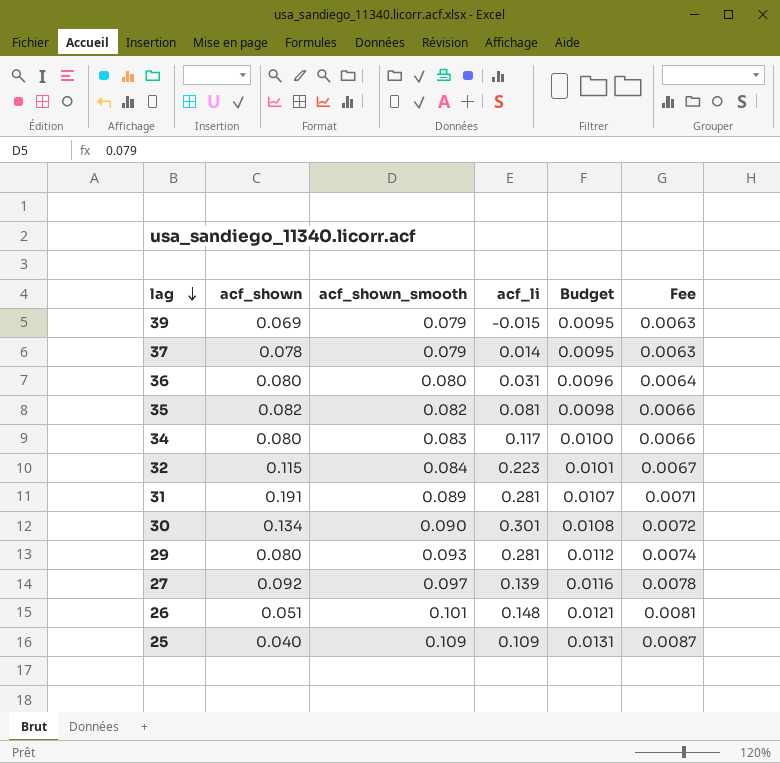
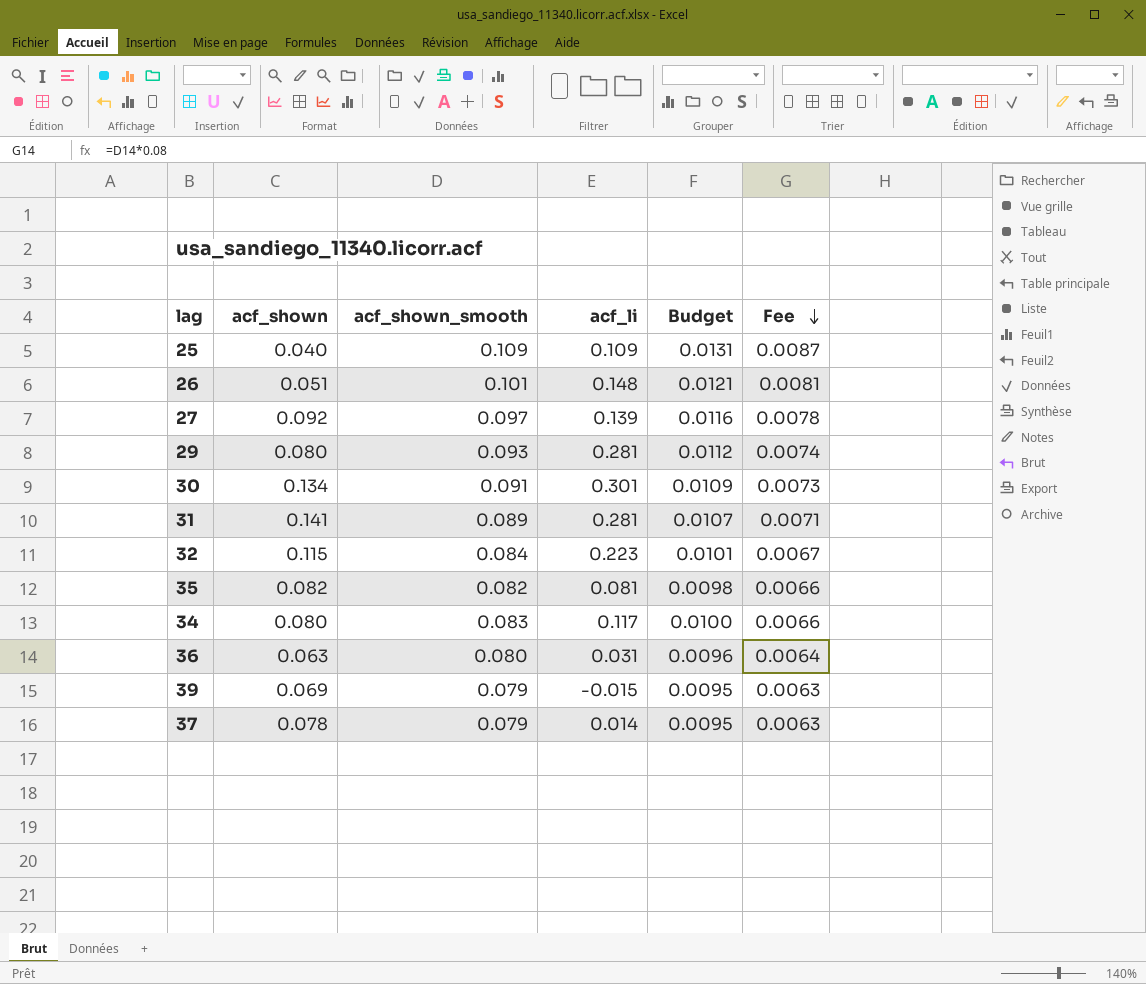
row order: lag descending -> Fee descending
30 | acf_shown_smooth: 0.090 -> 0.091
30 | Budget: 0.0108 -> 0.0109
30 | Fee: 0.0072 -> 0.0073
31 | acf_shown: 0.191 -> 0.141
36 | acf_shown: 0.080 -> 0.063

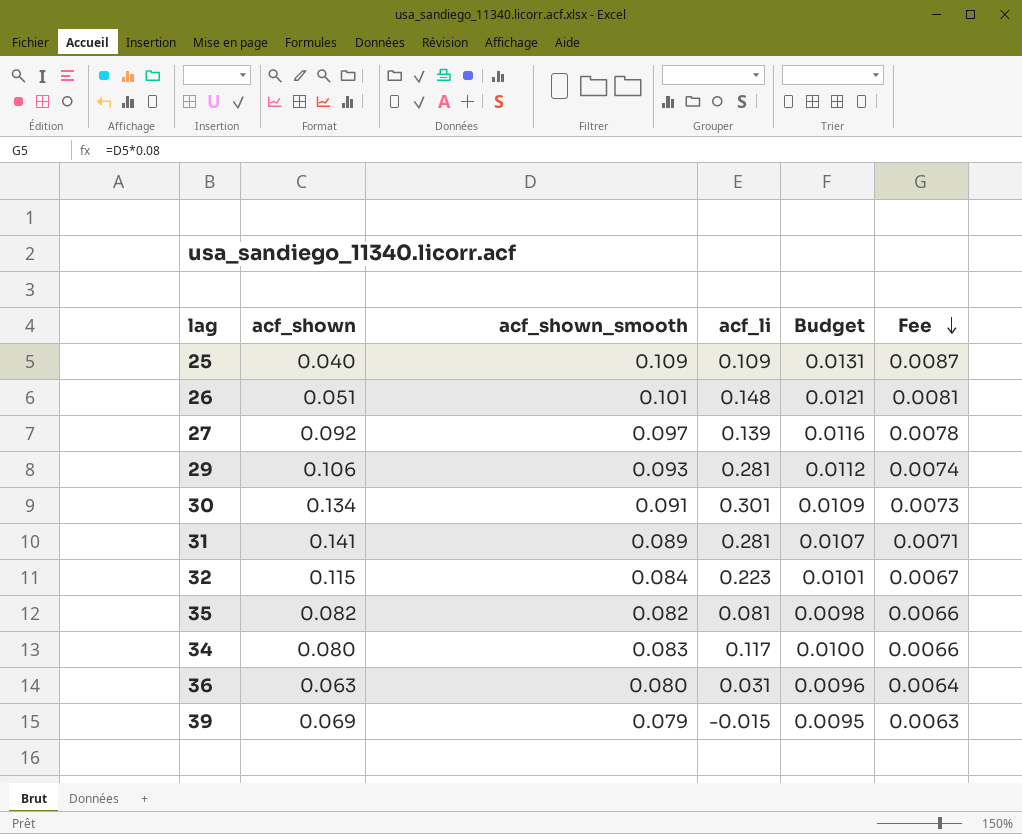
row 37: 0.078 | 0.079 | 0.014 | 0.0095 | 0.0063 -> none
29 | acf_shown: 0.080 -> 0.106

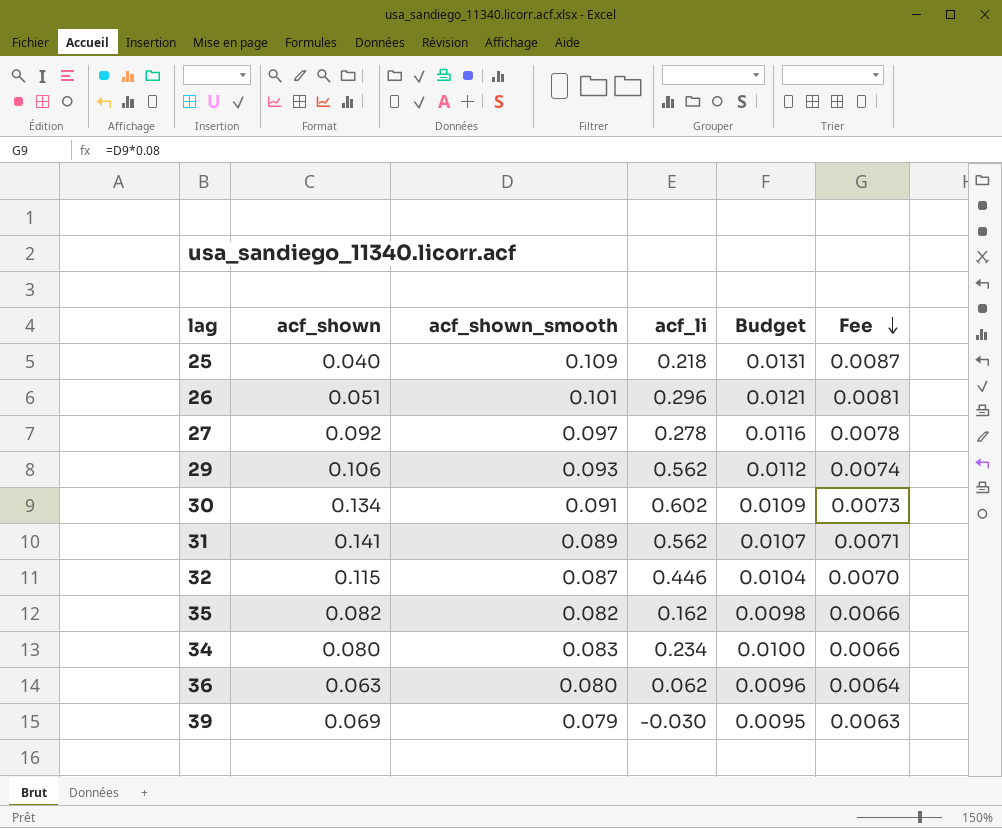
25 | acf_li: 0.109 -> 0.218
26 | acf_li: 0.148 -> 0.296
27 | acf_li: 0.139 -> 0.278
29 | acf_li: 0.281 -> 0.562
30 | acf_li: 0.301 -> 0.602
31 | acf_li: 0.281 -> 0.562
32 | acf_shown_smooth: 0.084 -> 0.087
32 | acf_li: 0.223 -> 0.446
32 | Budget: 0.0101 -> 0.0104
32 | Fee: 0.0067 -> 0.0070
35 | acf_li: 0.081 -> 0.162
34 | acf_li: 0.117 -> 0.234
36 | acf_li: 0.031 -> 0.062
39 | acf_li: -0.015 -> -0.030

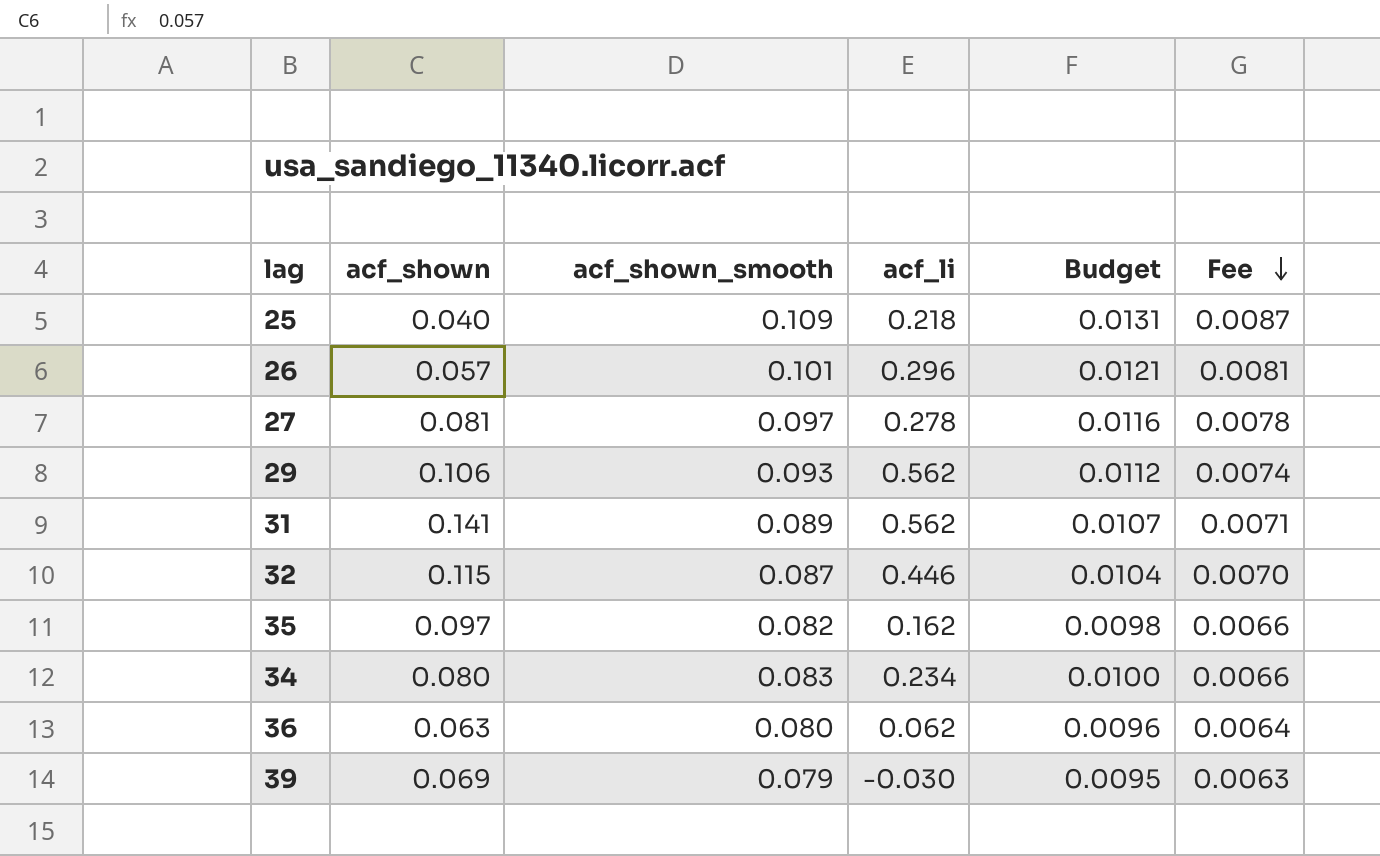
row 30: 0.134 | 0.091 | 0.602 | 0.0109 | 0.0073 -> none
26 | acf_shown: 0.051 -> 0.057
27 | acf_shown: 0.092 -> 0.081
35 | acf_shown: 0.082 -> 0.097

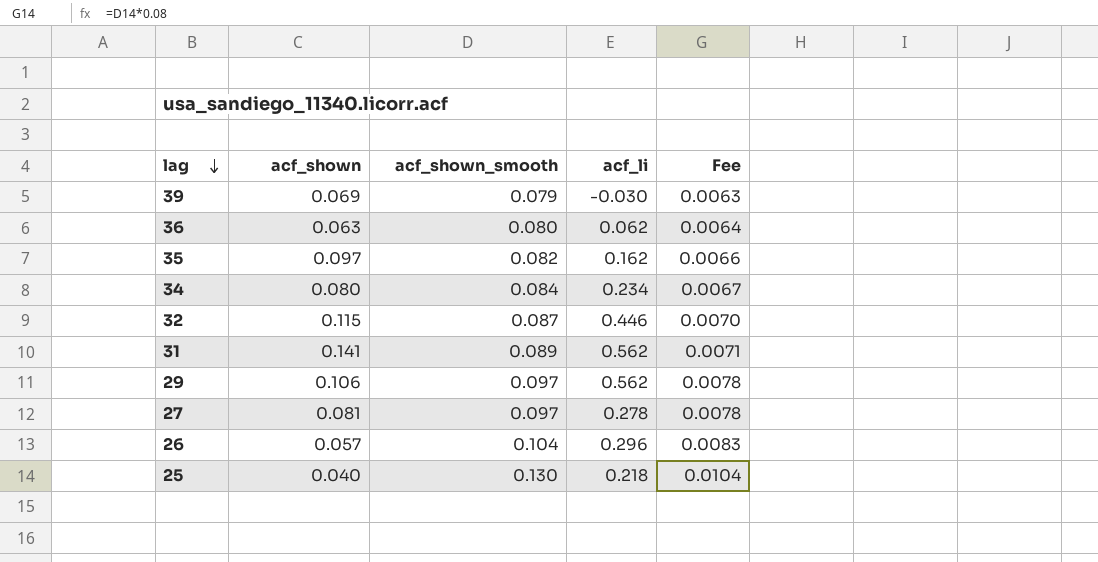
row order: Fee descending -> lag descending
column Budget | formula: [acf_shown_smooth] * 0.12 -> none
34 | acf_shown_smooth: 0.083 -> 0.084
34 | Fee: 0.0066 -> 0.0067
29 | acf_shown_smooth: 0.093 -> 0.097
29 | Fee: 0.0074 -> 0.0078
26 | acf_shown_smooth: 0.101 -> 0.104
26 | Fee: 0.0081 -> 0.0083
25 | acf_shown_smooth: 0.109 -> 0.130
25 | Fee: 0.0087 -> 0.0104

